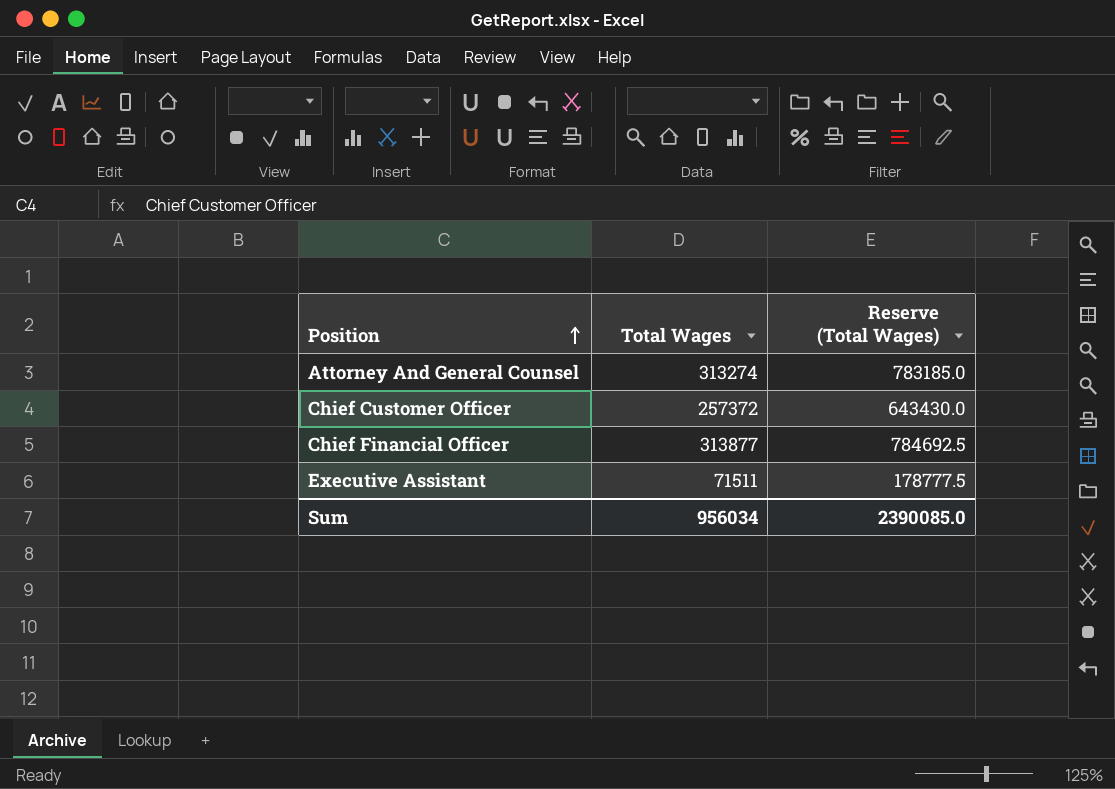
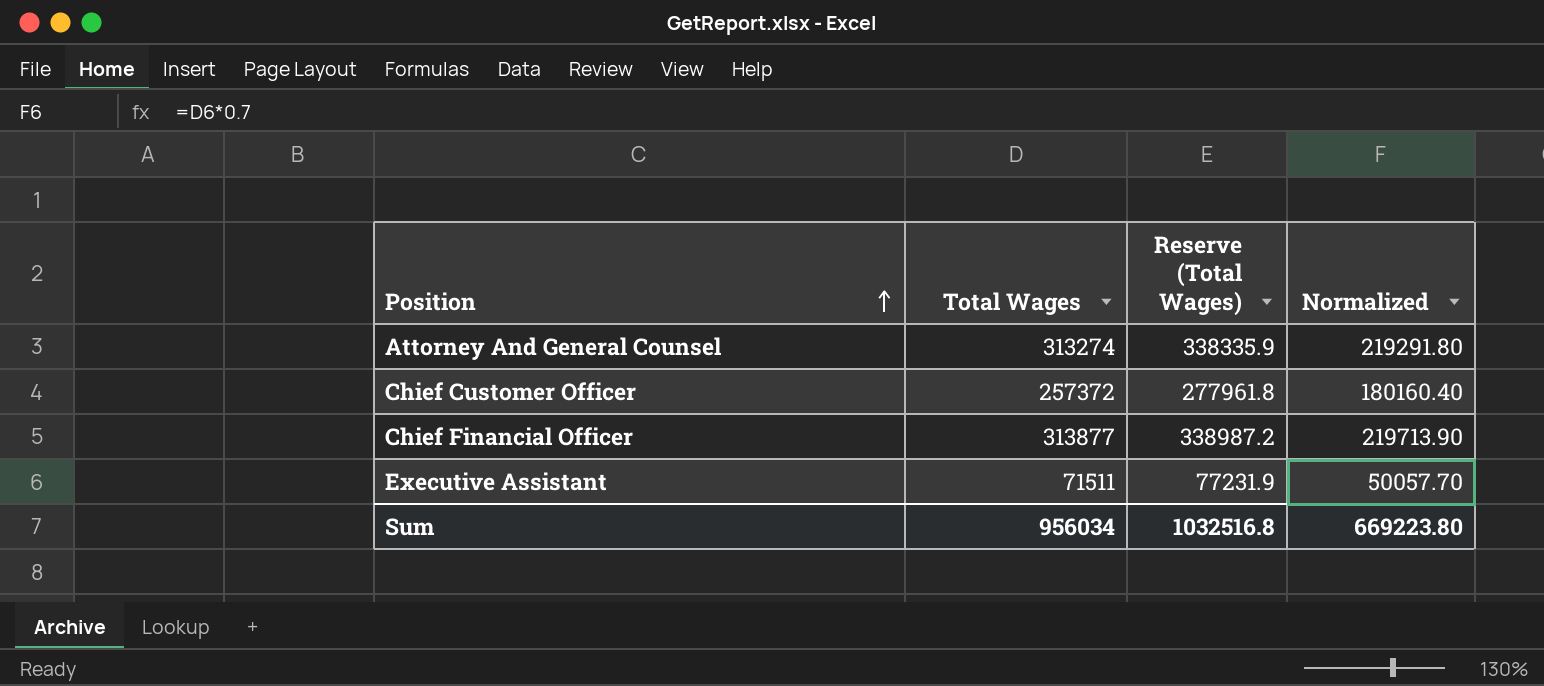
column Reserve (Total Wages) | formula: [Total Wages] * 2.5 -> [Total Wages] * 1.08
column Normalized | formula: none -> [Total Wages] * 0.7
Sum | Reserve (Total Wages): 2390085.0 -> 1032516.8

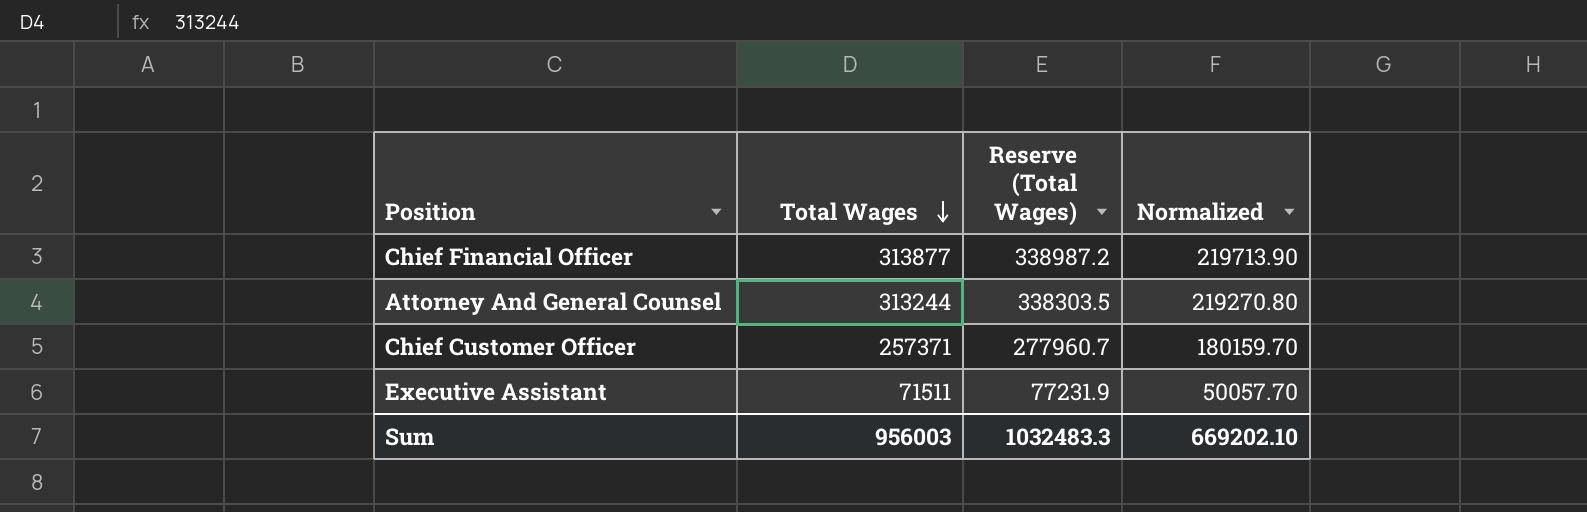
row order: Position ascending -> Total Wages descending
Attorney And General Counsel | Total Wages: 313274 -> 313244
Attorney And General Counsel | Reserve (Total Wages): 338335.9 -> 338303.5
Attorney And General Counsel | Normalized: 219291.80 -> 219270.80
Chief Customer Officer | Total Wages: 257372 -> 257371
Chief Customer Officer | Reserve (Total Wages): 277961.8 -> 277960.7
Chief Customer Officer | Normalized: 180160.40 -> 180159.70
Sum | Total Wages: 956034 -> 956003
Sum | Reserve (Total Wages): 1032516.8 -> 1032483.3
Sum | Normalized: 669223.80 -> 669202.10

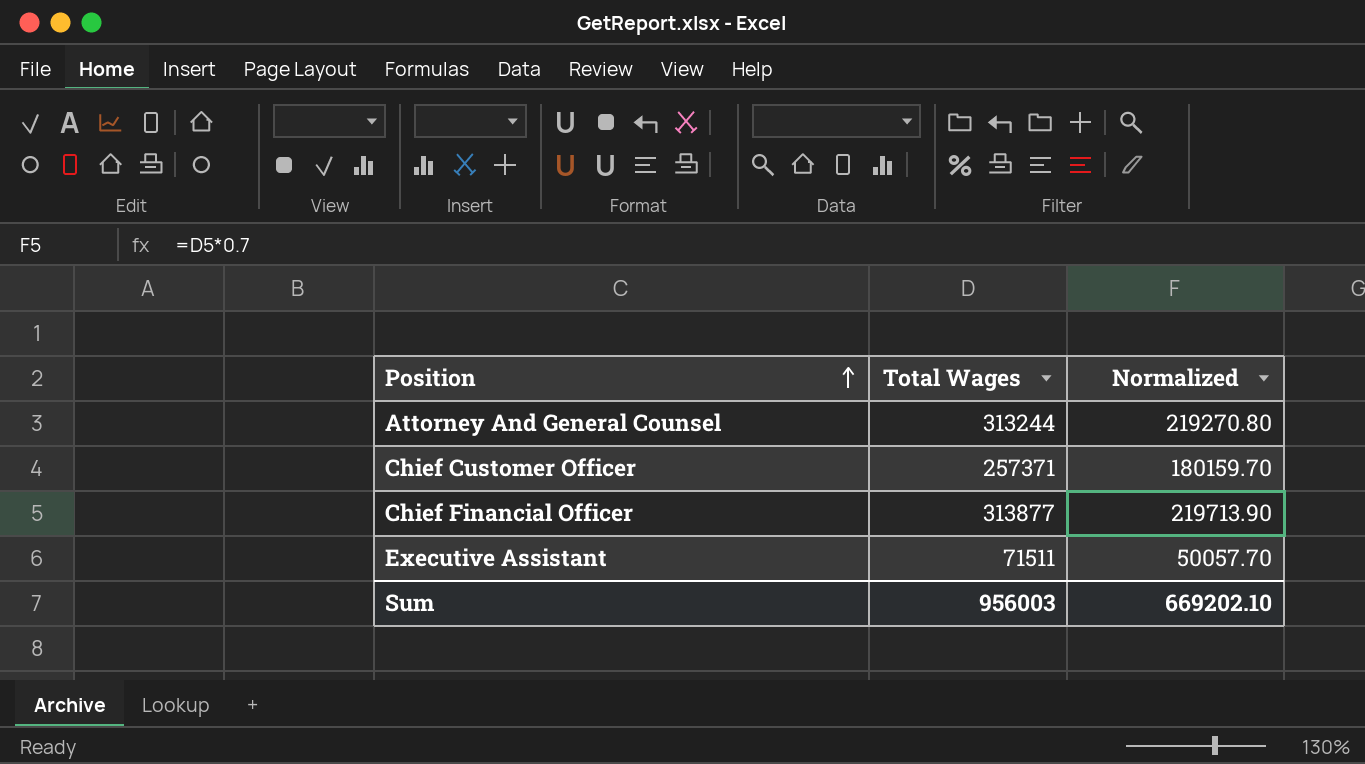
row order: Total Wages descending -> Position ascending
column Reserve (Total Wages) | formula: [Total Wages] * 1.08 -> none

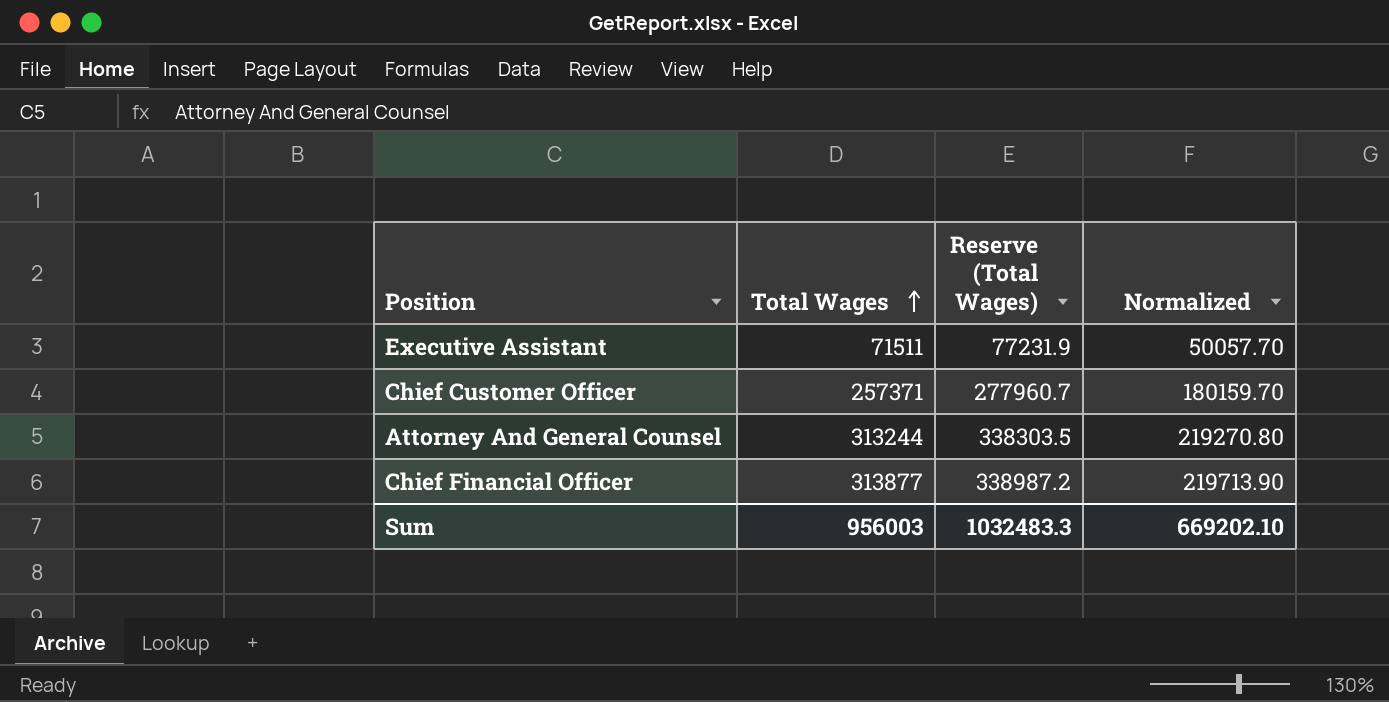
row order: Position ascending -> Total Wages ascending
column Reserve (Total Wages) | formula: none -> [Total Wages] * 1.08

